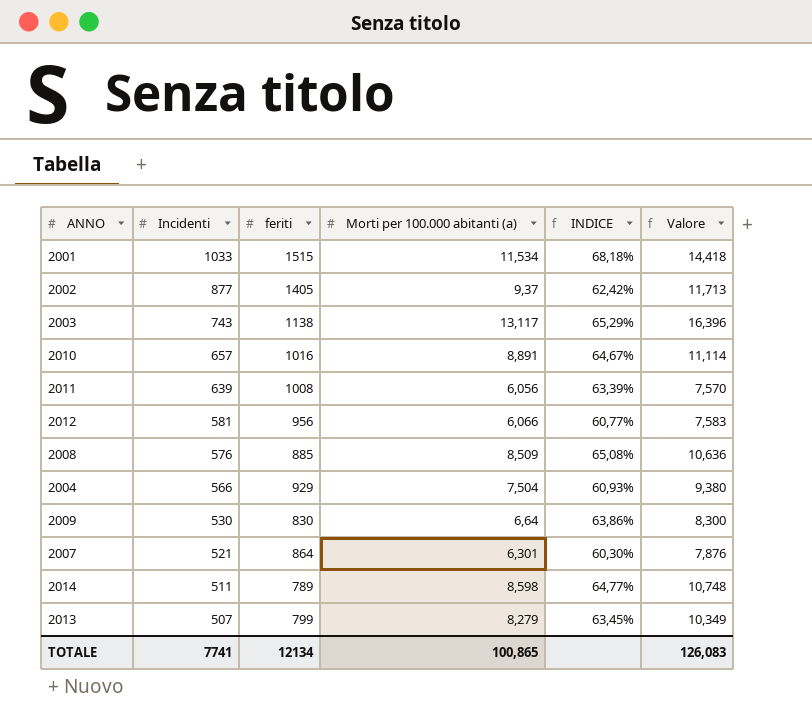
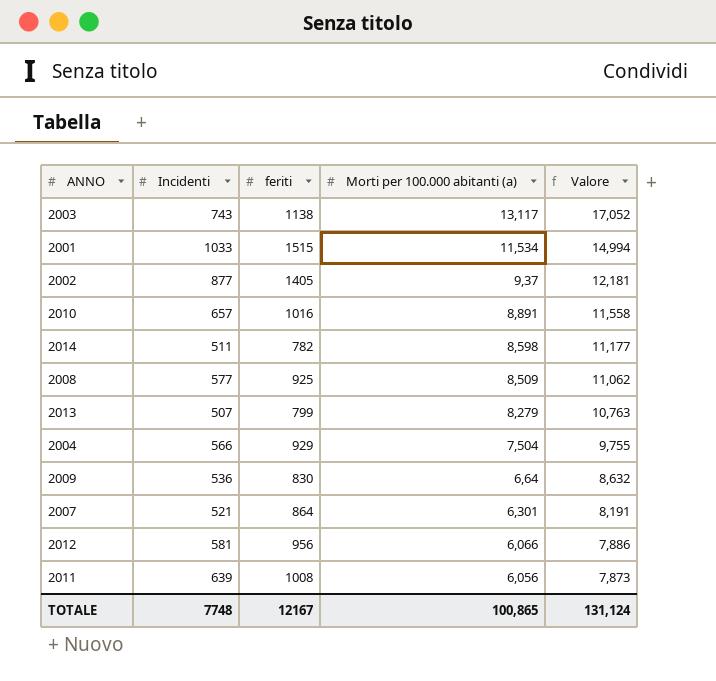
row order: Incidenti descending -> Morti per 100.000 abitanti (a) descending
column INDICE | formula: [Incidenti] / [feriti] -> none
column Valore | formula: [Morti per 100.000 abitanti (a)] * 1,25 -> [Morti per 100.000 abitanti (a)] * 1,3
2014 | feriti: 789 -> 782
2008 | Incidenti: 576 -> 577
2008 | feriti: 885 -> 925
2009 | Incidenti: 530 -> 536
TOTALE | Incidenti: 7741 -> 7748
TOTALE | feriti: 12134 -> 12167
TOTALE | Valore: 126,083 -> 131,124

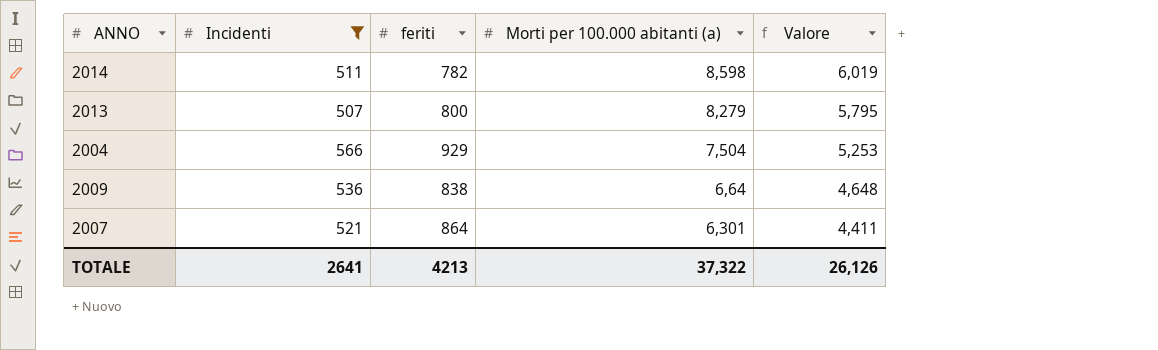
filter: none -> Incidenti <= 566
column Valore | formula: [Morti per 100.000 abitanti (a)] * 1,3 -> [Morti per 100.000 abitanti (a)] * 0,7
2013 | feriti: 799 -> 800
2009 | feriti: 830 -> 838
TOTALE | Incidenti: 7748 -> 2641
TOTALE | feriti: 12167 -> 4213
TOTALE | Morti per 100.000 abitanti (a): 100,865 -> 37,322
TOTALE | Valore: 131,124 -> 26,126

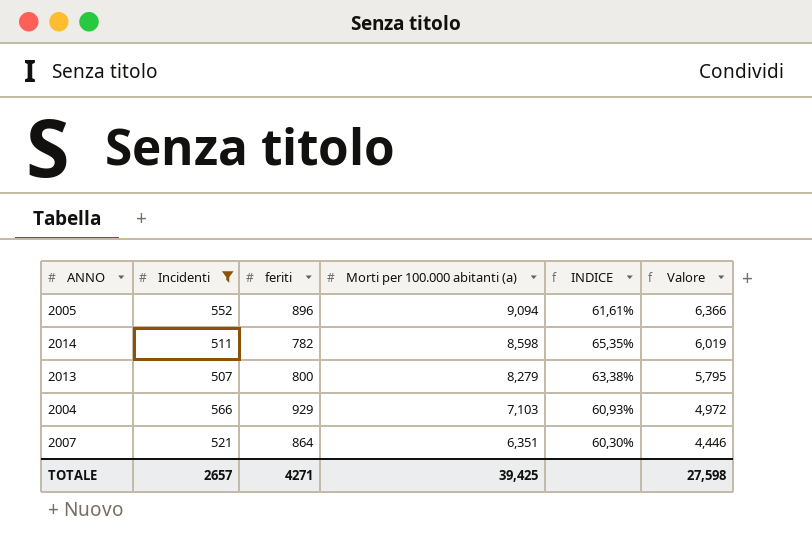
column INDICE | formula: none -> [Incidenti] / [feriti]
row 2009: 536 | 838 | 6,64 | 4,648 -> none
row 2005: none -> 552 | 896 | 9,094 | 61,61% | 6,366
2004 | Morti per 100.000 abitanti (a): 7,504 -> 7,103
2004 | Valore: 5,253 -> 4,972
2007 | Morti per 100.000 abitanti (a): 6,301 -> 6,351
2007 | Valore: 4,411 -> 4,446
TOTALE | Incidenti: 2641 -> 2657
TOTALE | feriti: 4213 -> 4271
TOTALE | Morti per 100.000 abitanti (a): 37,322 -> 39,425
TOTALE | Valore: 26,126 -> 27,598

